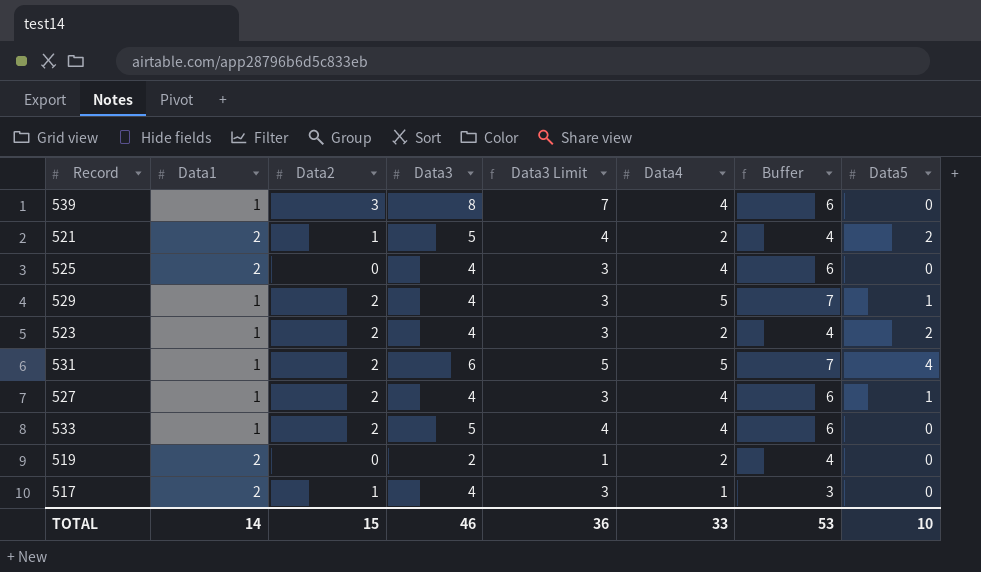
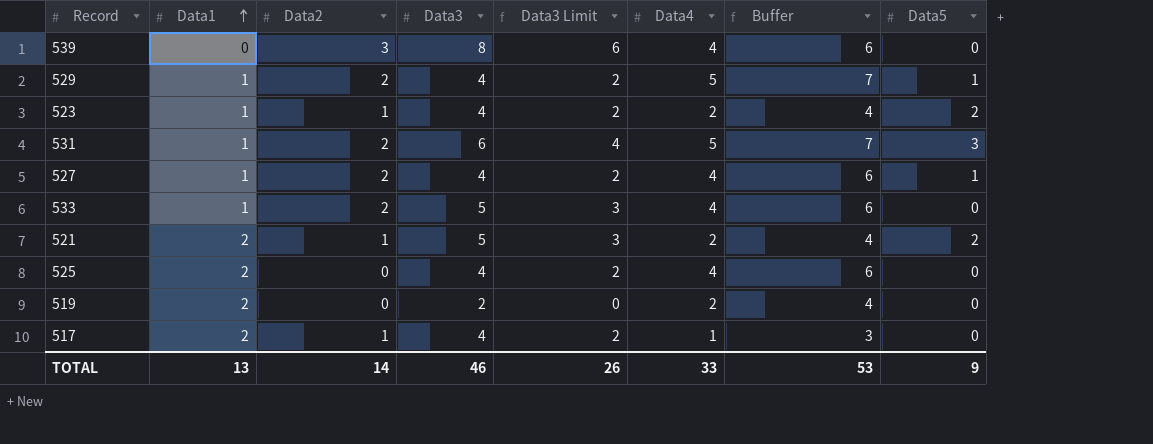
row order: none -> Data1 ascending
column Data3 Limit | formula: [Data3] - 1 -> [Data3] - 2
539 | Data1: 1 -> 0
523 | Data2: 2 -> 1
531 | Data5: 4 -> 3
TOTAL | Data1: 14 -> 13
TOTAL | Data2: 15 -> 14
TOTAL | Data3 Limit: 36 -> 26
TOTAL | Data5: 10 -> 9

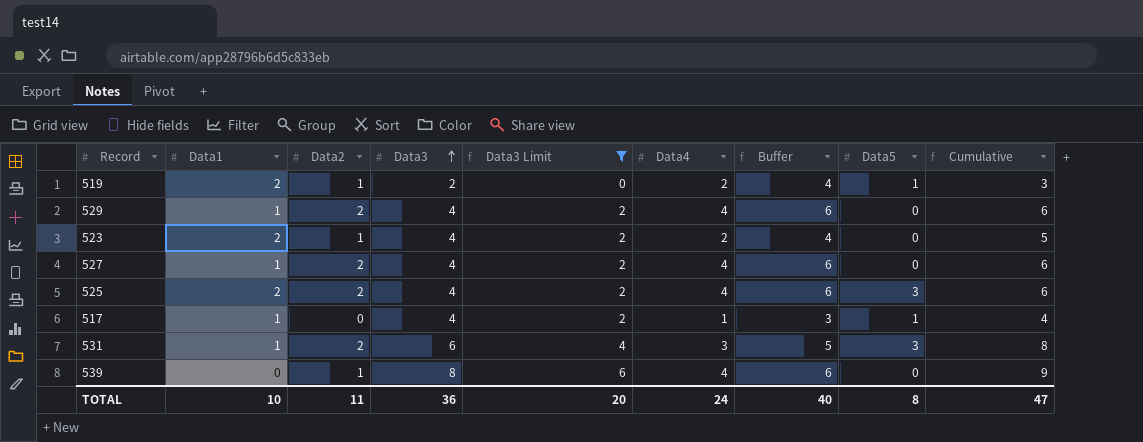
filter: none -> Data3 Limit != 3
row order: Data1 ascending -> Data3 ascending
column Cumulative | formula: none -> [Data2] + [Data3]
519 | Data2: 0 -> 1
519 | Data5: 0 -> 1
529 | Data4: 5 -> 4
529 | Buffer: 7 -> 6
529 | Data5: 1 -> 0
523 | Data1: 1 -> 2
523 | Data5: 2 -> 0
527 | Data5: 1 -> 0
525 | Data2: 0 -> 2
525 | Data5: 0 -> 3
517 | Data1: 2 -> 1
517 | Data2: 1 -> 0
517 | Data5: 0 -> 1
531 | Data4: 5 -> 3
531 | Buffer: 7 -> 5
539 | Data2: 3 -> 1
TOTAL | Data1: 13 -> 10
TOTAL | Data2: 14 -> 11
TOTAL | Data3: 46 -> 36
TOTAL | Data3 Limit: 26 -> 20
TOTAL | Data4: 33 -> 24
TOTAL | Buffer: 53 -> 40
TOTAL | Data5: 9 -> 8

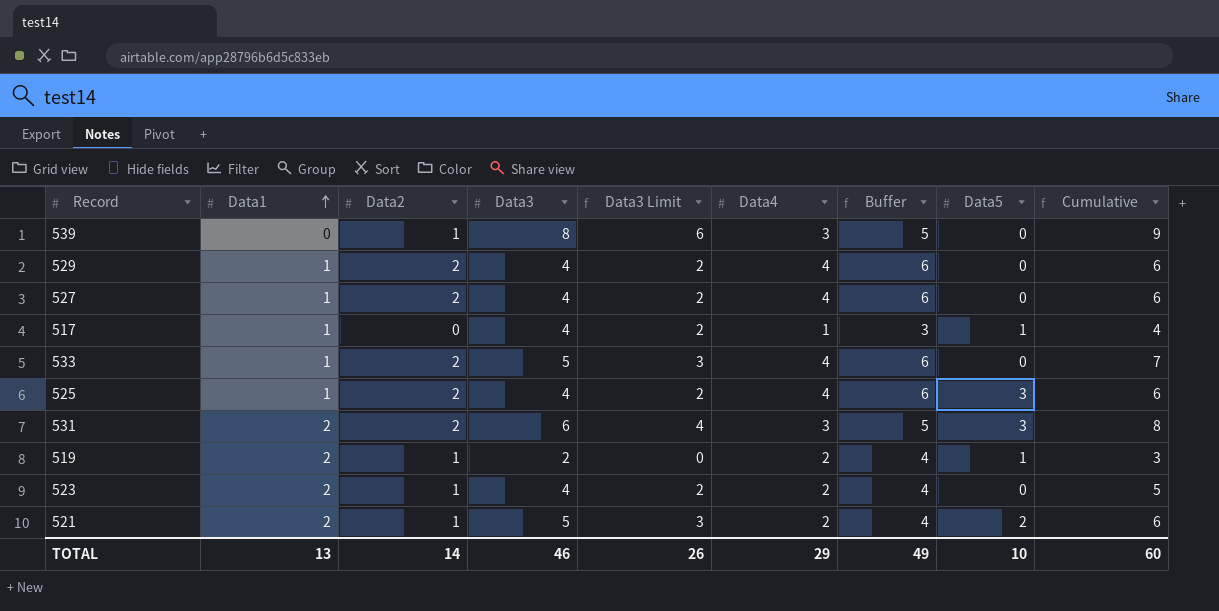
filter: Data3 Limit != 3 -> none
row order: Data3 ascending -> Data1 ascending
539 | Data4: 4 -> 3
539 | Buffer: 6 -> 5
525 | Data1: 2 -> 1
531 | Data1: 1 -> 2
TOTAL | Data1: 10 -> 13
TOTAL | Data2: 11 -> 14
TOTAL | Data3: 36 -> 46
TOTAL | Data3 Limit: 20 -> 26
TOTAL | Data4: 24 -> 29
TOTAL | Buffer: 40 -> 49
TOTAL | Data5: 8 -> 10
TOTAL | Cumulative: 47 -> 60

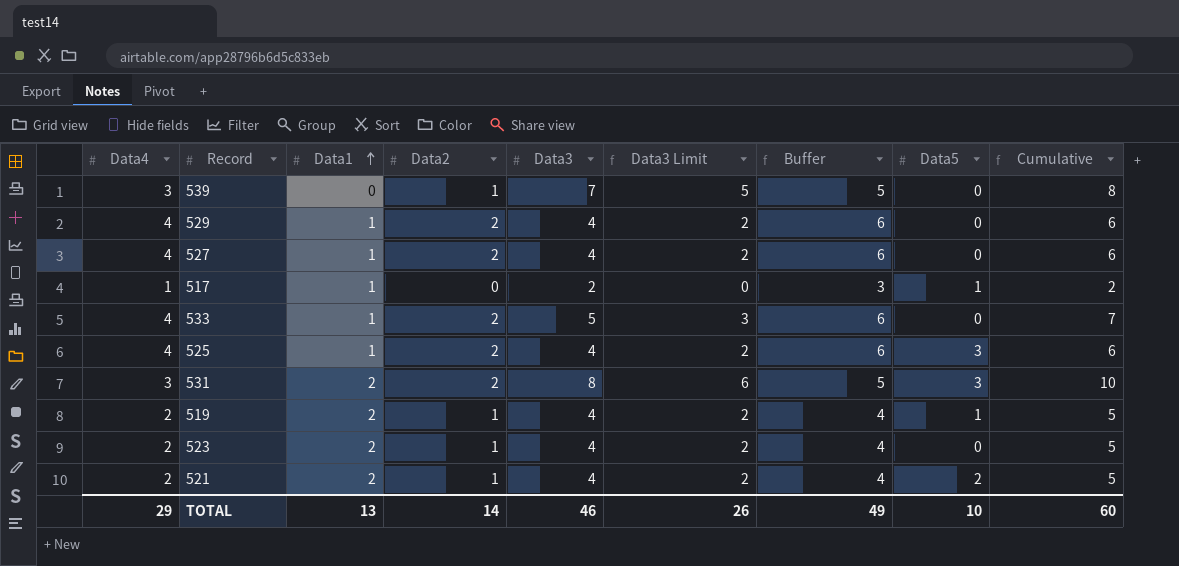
column Data4 | position: 6 -> 1
539 | Data3: 8 -> 7
539 | Data3 Limit: 6 -> 5
539 | Cumulative: 9 -> 8
517 | Data3: 4 -> 2
517 | Data3 Limit: 2 -> 0
517 | Cumulative: 4 -> 2
531 | Data3: 6 -> 8
531 | Data3 Limit: 4 -> 6
531 | Cumulative: 8 -> 10
519 | Data3: 2 -> 4
519 | Data3 Limit: 0 -> 2
519 | Cumulative: 3 -> 5
521 | Data3: 5 -> 4
521 | Data3 Limit: 3 -> 2
521 | Cumulative: 6 -> 5

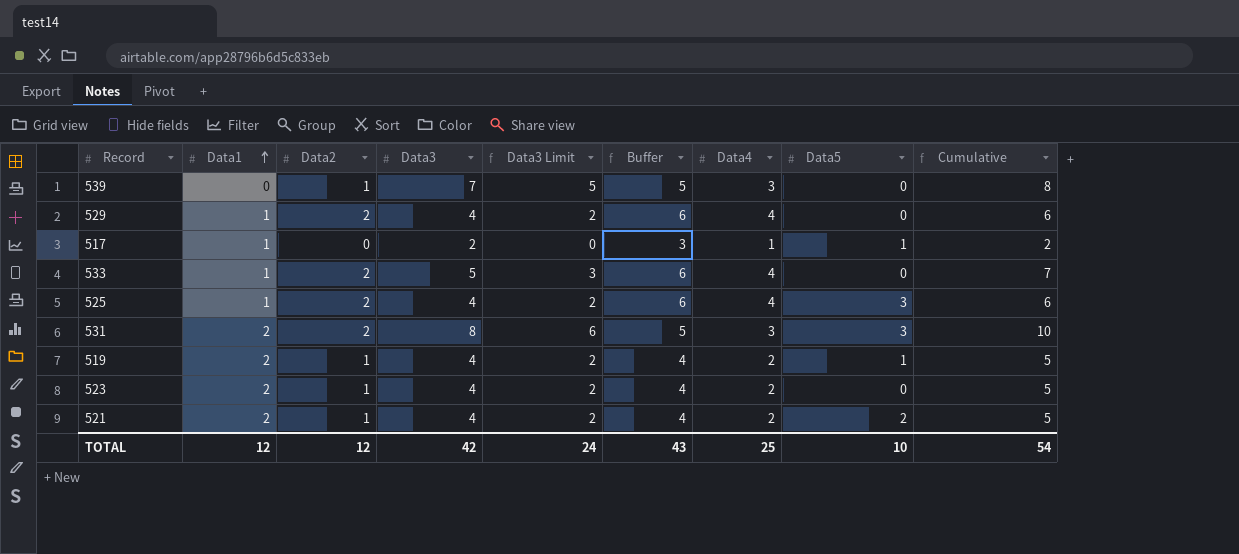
column Data4 | position: 1 -> 7
row 527: 4 | 1 | 2 | 4 | 2 | 6 | 0 | 6 -> none
TOTAL | Data1: 13 -> 12
TOTAL | Data2: 14 -> 12
TOTAL | Data3: 46 -> 42
TOTAL | Data3 Limit: 26 -> 24
TOTAL | Buffer: 49 -> 43
TOTAL | Data4: 29 -> 25
TOTAL | Cumulative: 60 -> 54

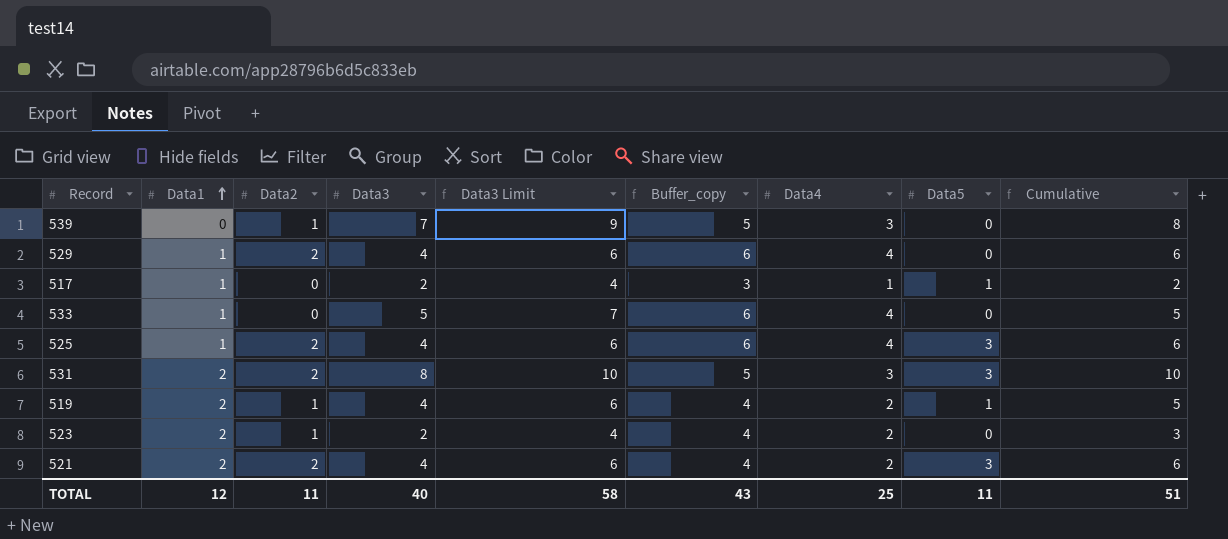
column Data3 Limit | formula: [Data3] - 2 -> [Data3] + 2
column name: Buffer -> Buffer_copy
533 | Data2: 2 -> 0
533 | Cumulative: 7 -> 5
523 | Data3: 4 -> 2
523 | Cumulative: 5 -> 3
521 | Data2: 1 -> 2
521 | Data5: 2 -> 3
521 | Cumulative: 5 -> 6
TOTAL | Data2: 12 -> 11
TOTAL | Data3: 42 -> 40
TOTAL | Data3 Limit: 24 -> 58
TOTAL | Data5: 10 -> 11
TOTAL | Cumulative: 54 -> 51

